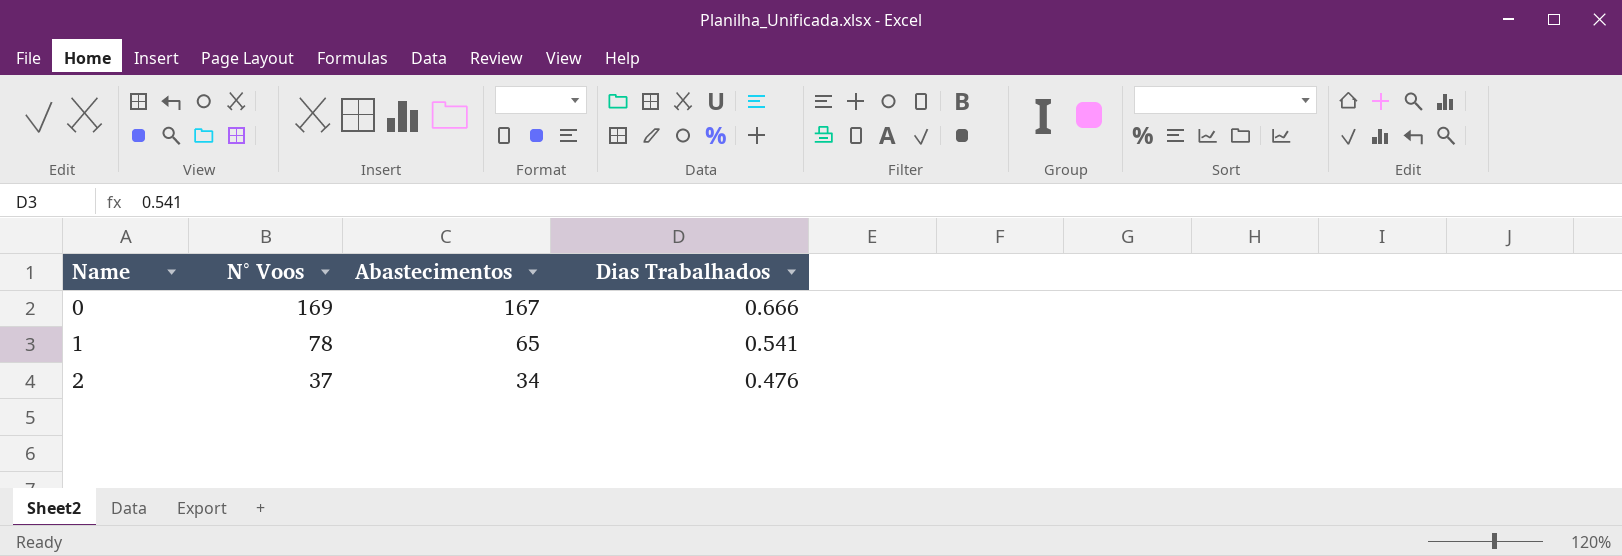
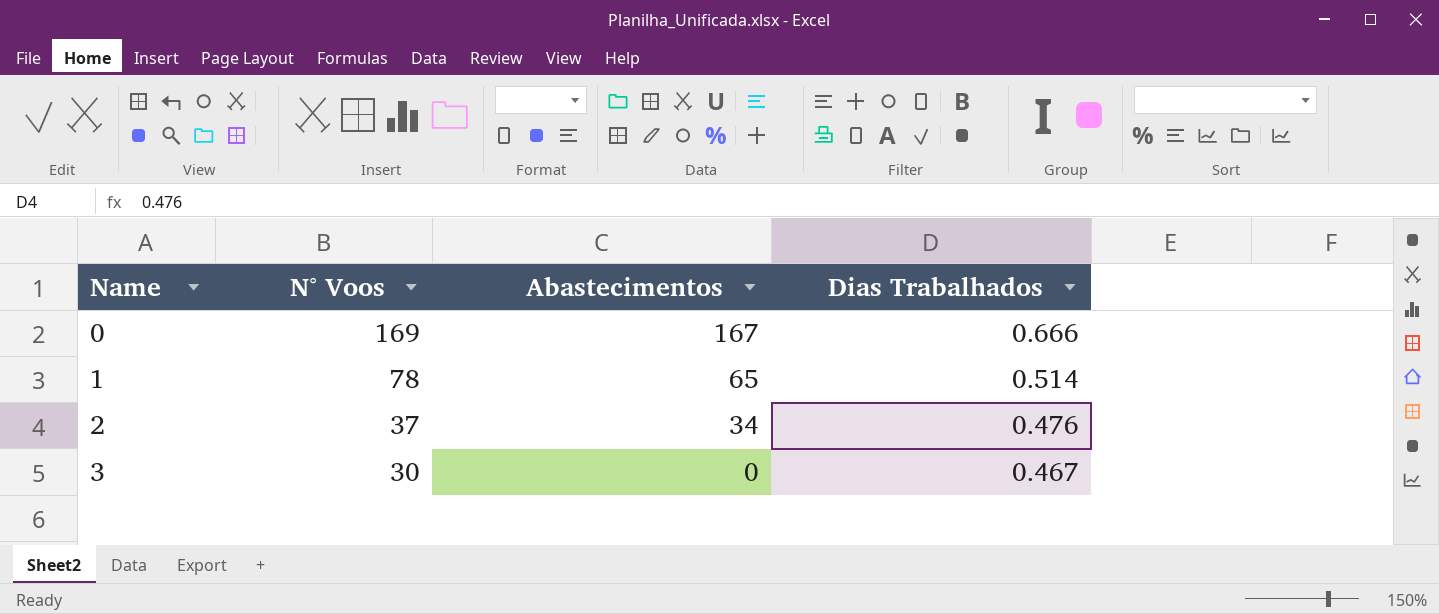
1 | Dias Trabalhados: 0.541 -> 0.514
row 3: none -> 30 | 0 | 0.467

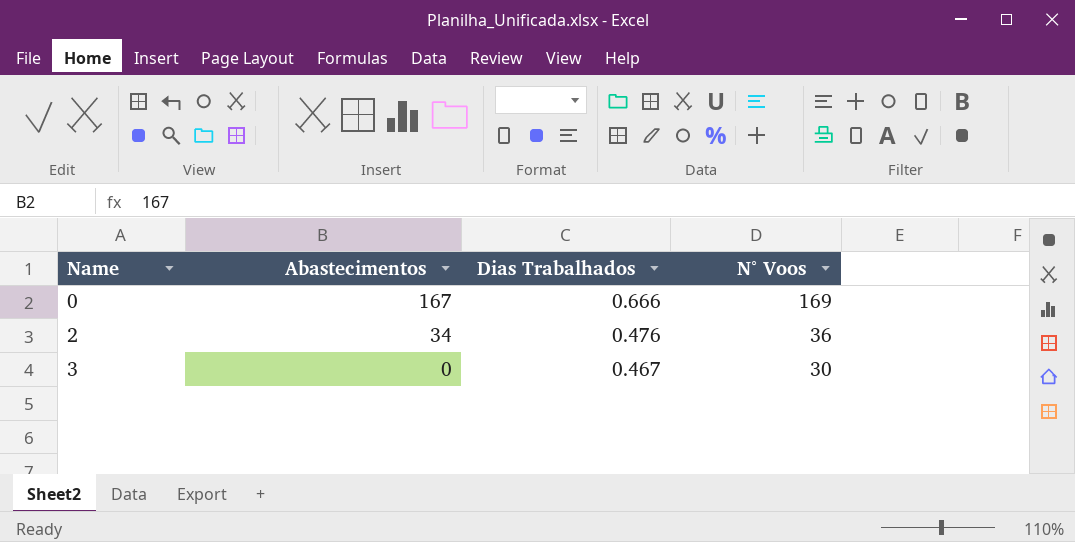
column N° Voos | position: 2 -> 4
row 1: 78 | 65 | 0.514 -> none
2 | N° Voos: 37 -> 36

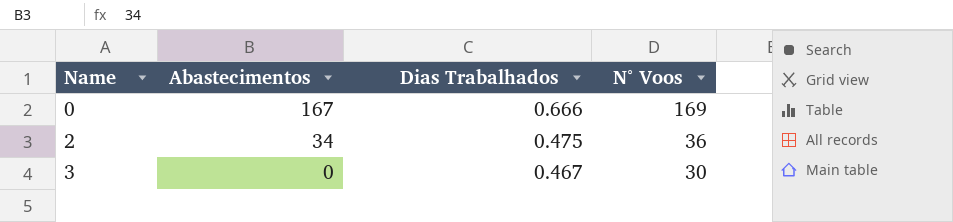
2 | Dias Trabalhados: 0.476 -> 0.475

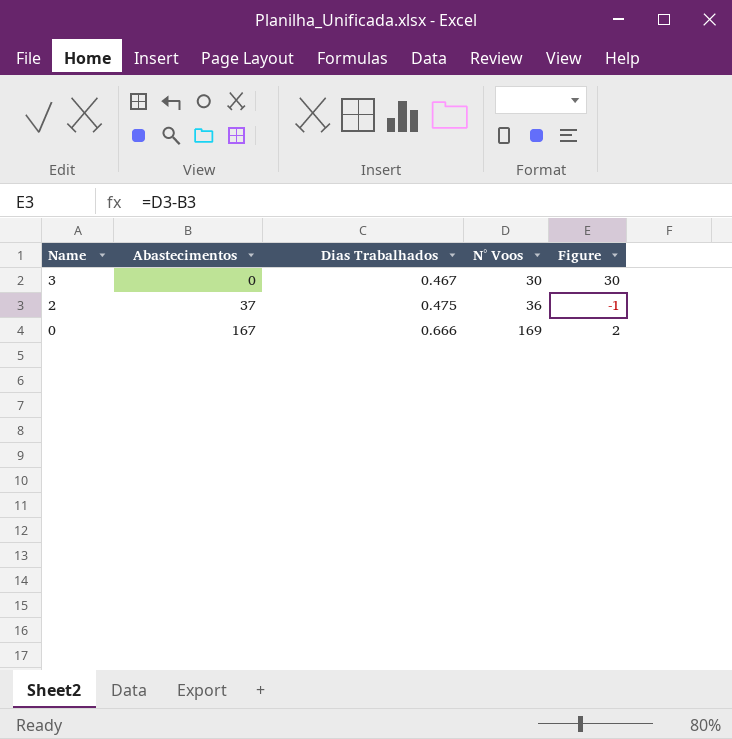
row order: Name ascending -> Name descending
column Figure | formula: none -> [N° Voos] - [Abastecimentos]
2 | Abastecimentos: 34 -> 37

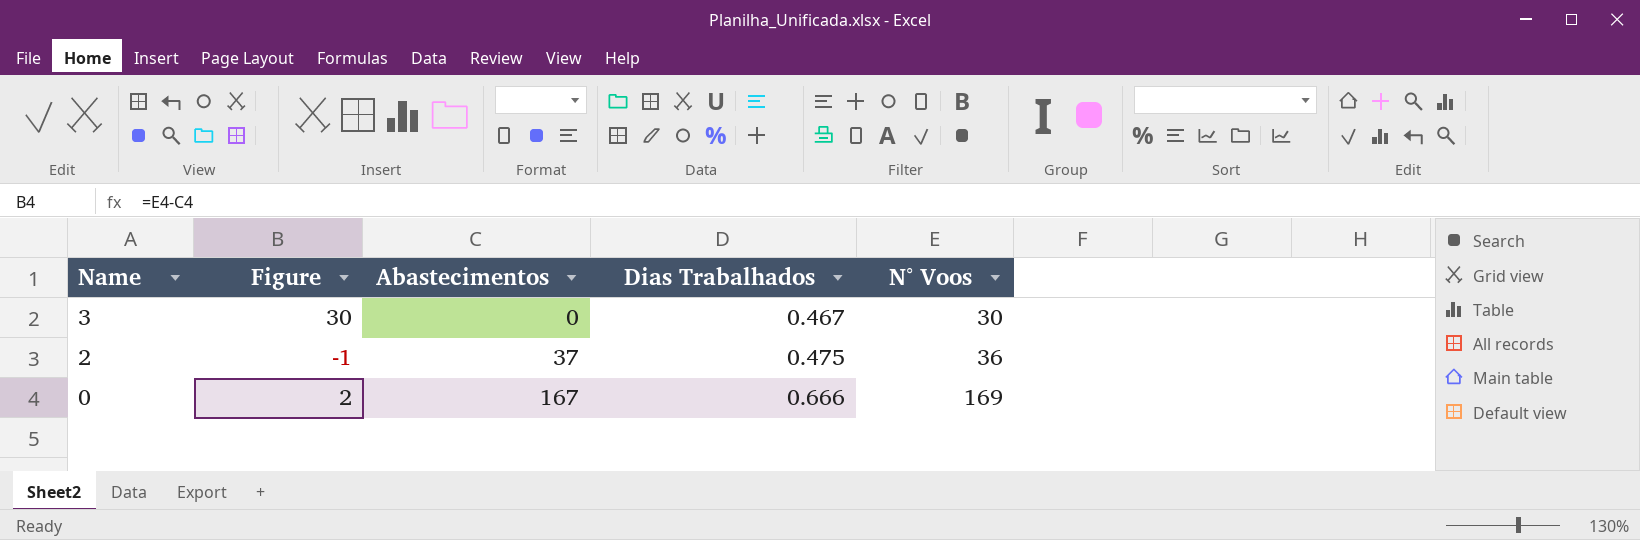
column Figure | position: 5 -> 2

